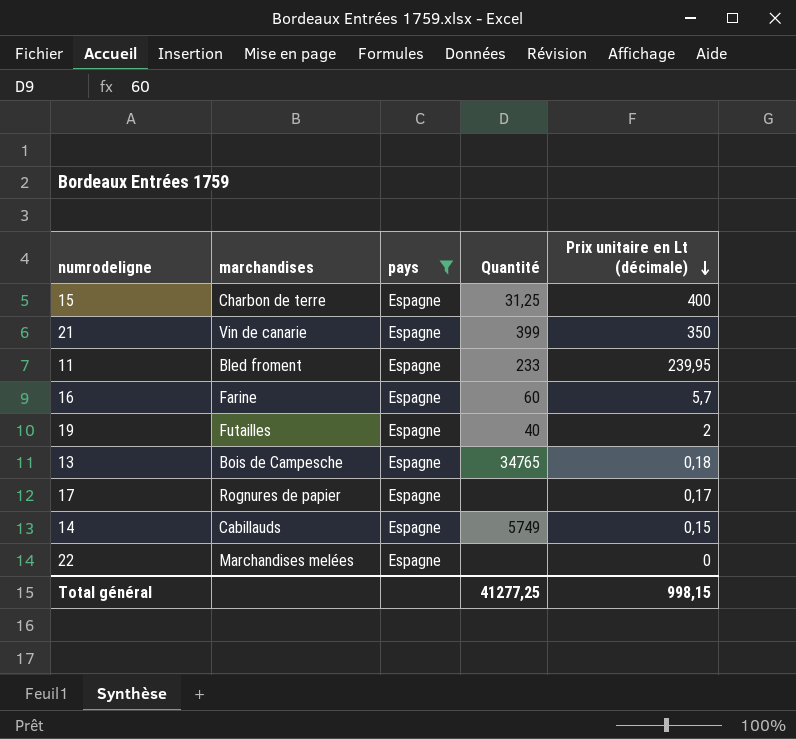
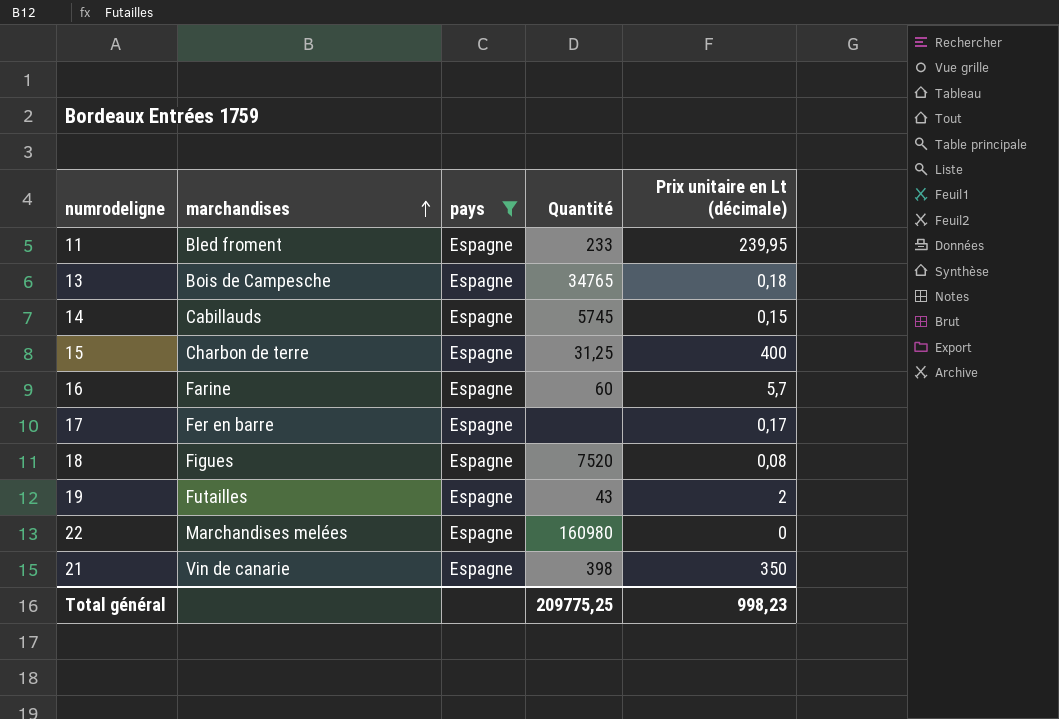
row order: Prix unitaire en Lt (décimale) descending -> marchandises ascending
14 | Quantité: 5749 -> 5745
17 | marchandises: Rognures de papier -> Fer en barre
row 18: none -> Figues | Espagne | 7520 | 0,08
19 | Quantité: 40 -> 43
22 | Quantité: none -> 160980
21 | Quantité: 399 -> 398
Total général | Quantité: 41277,25 -> 209775,25
Total général | Prix unitaire en Lt (décimale): 998,15 -> 998,23

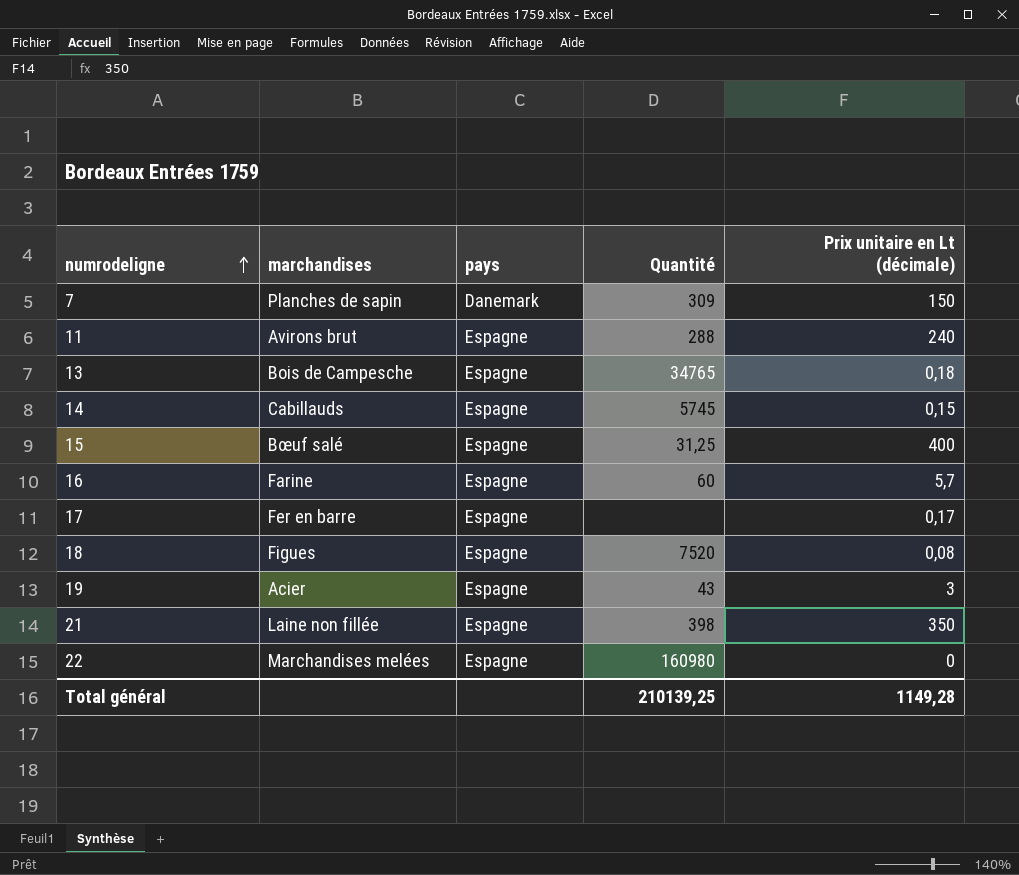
filter: pays = Espagne -> none
row order: marchandises ascending -> numrodeligne ascending
11 | marchandises: Bled froment -> Avirons brut
11 | Quantité: 233 -> 288
11 | Prix unitaire en Lt (décimale): 239,95 -> 240
15 | marchandises: Charbon de terre -> Bœuf salé
19 | marchandises: Futailles -> Acier
19 | Prix unitaire en Lt (décimale): 2 -> 3
21 | marchandises: Vin de canarie -> Laine non fillée
Total général | Quantité: 209775,25 -> 210139,25
Total général | Prix unitaire en Lt (décimale): 998,23 -> 1149,28

